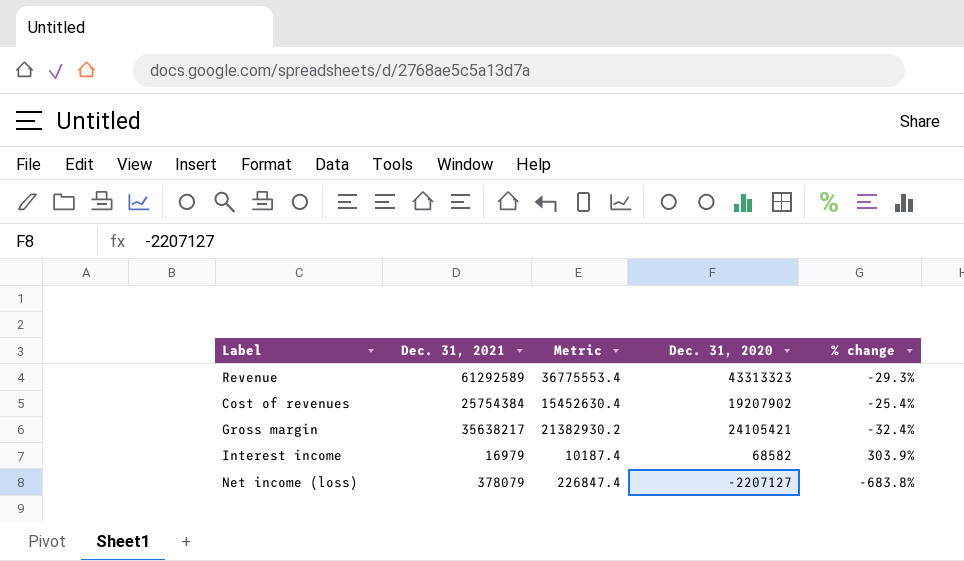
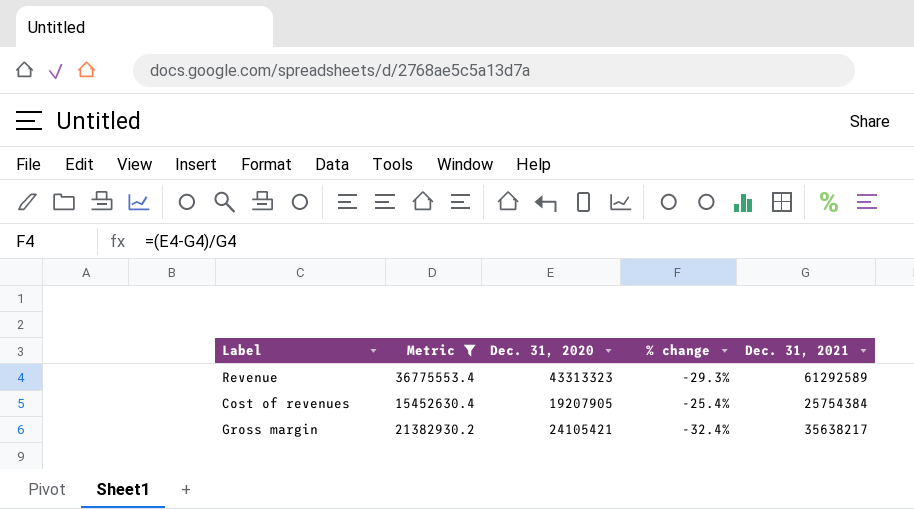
filter: none -> Metric >= 15452630.4
column Dec. 31, 2021 | position: 2 -> 5
Cost of revenues | Dec. 31, 2020: 19207902 -> 19207905

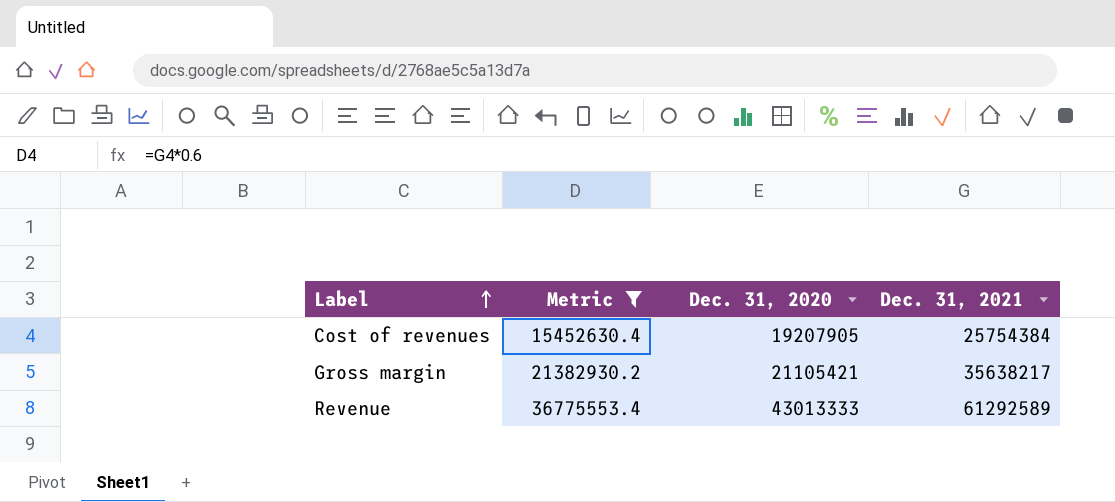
row order: none -> Label ascending
column % change | formula: ([Dec. 31, 2020] - [Dec. 31, 2021]) / [Dec. 31, 2021] -> none
Gross margin | Dec. 31, 2020: 24105421 -> 21105421
Revenue | Dec. 31, 2020: 43313323 -> 43013333

